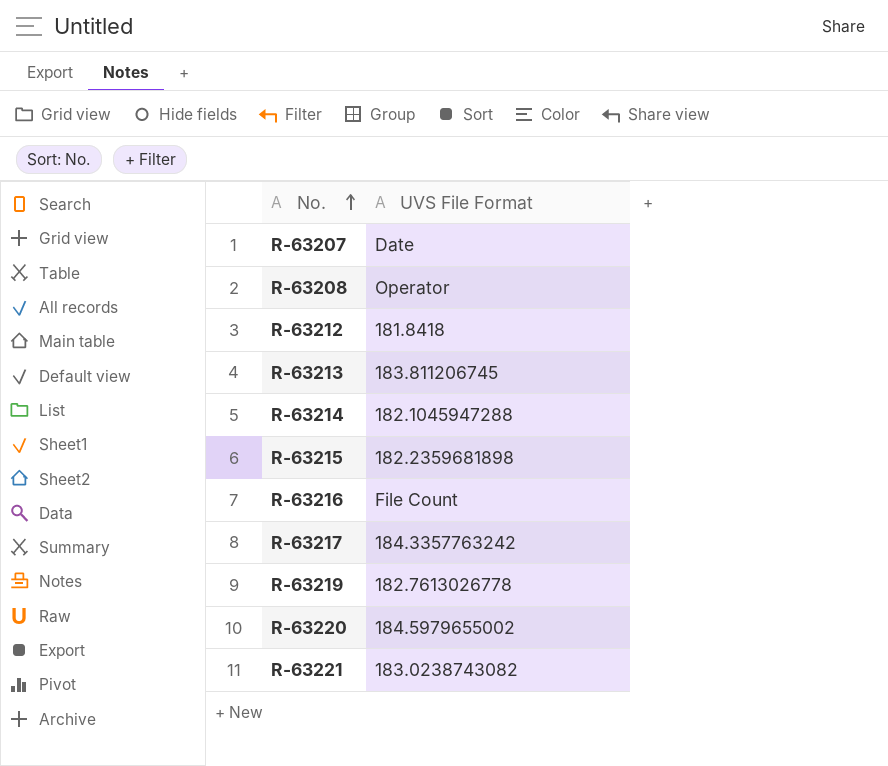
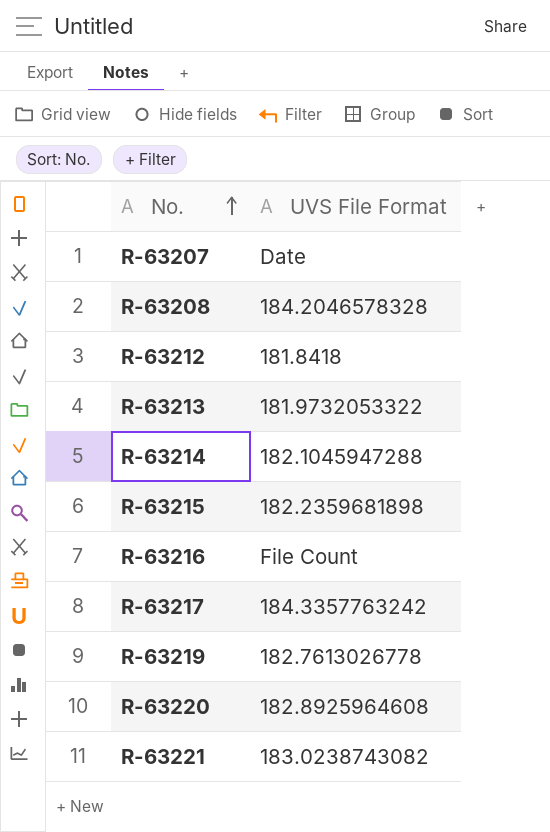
R-63208 | UVS File Format: Operator -> 184.2046578328
R-63213 | UVS File Format: 183.811206745 -> 181.9732053322
R-63220 | UVS File Format: 184.5979655002 -> 182.8925964608

